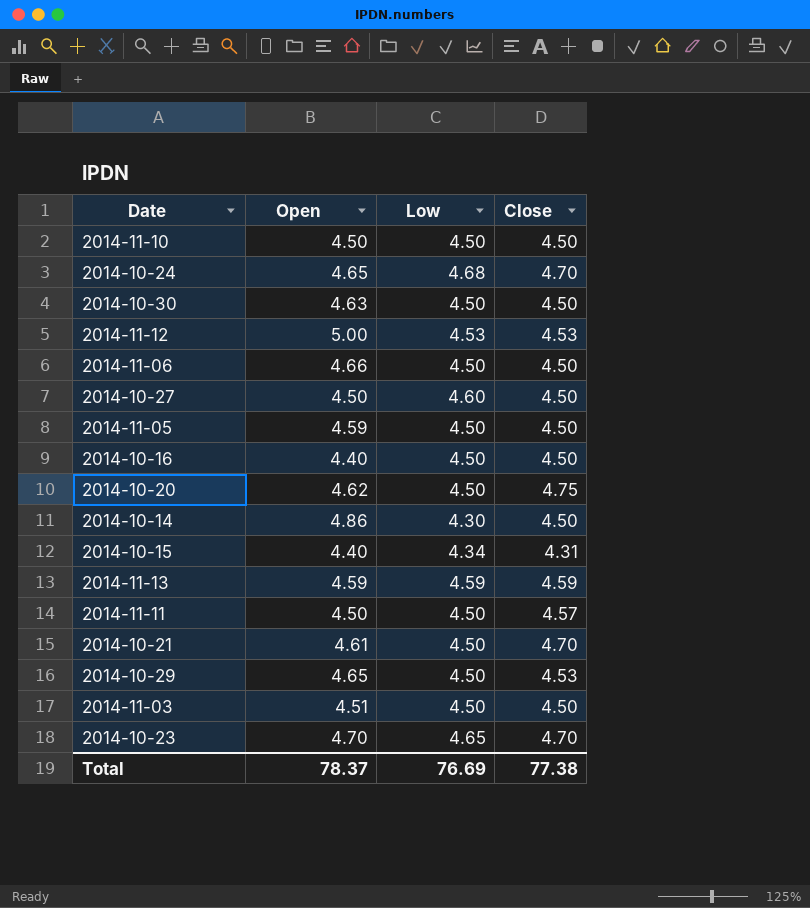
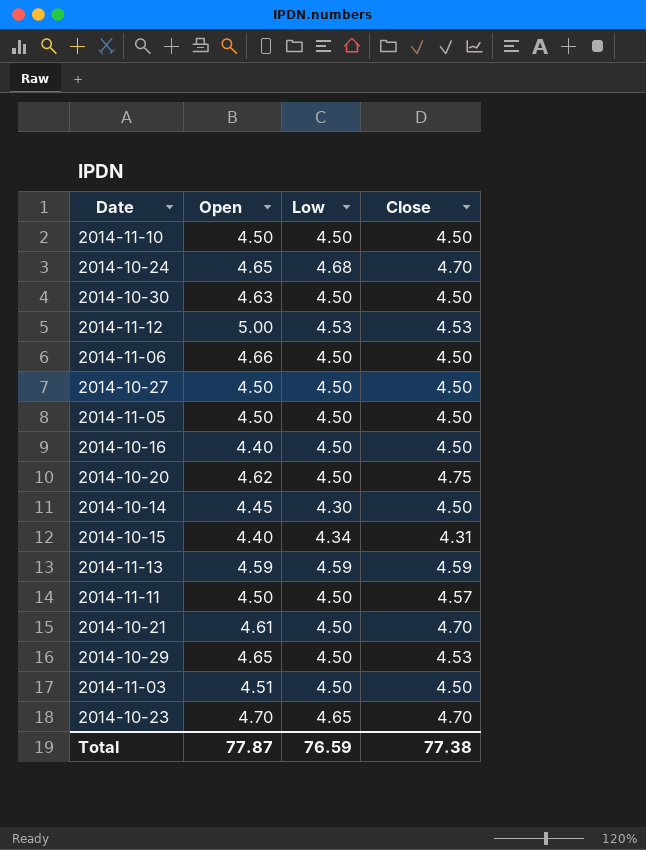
2014-10-27 | Low: 4.60 -> 4.50
2014-11-05 | Open: 4.59 -> 4.50
2014-10-14 | Open: 4.86 -> 4.45
Total | Open: 78.37 -> 77.87
Total | Low: 76.69 -> 76.59

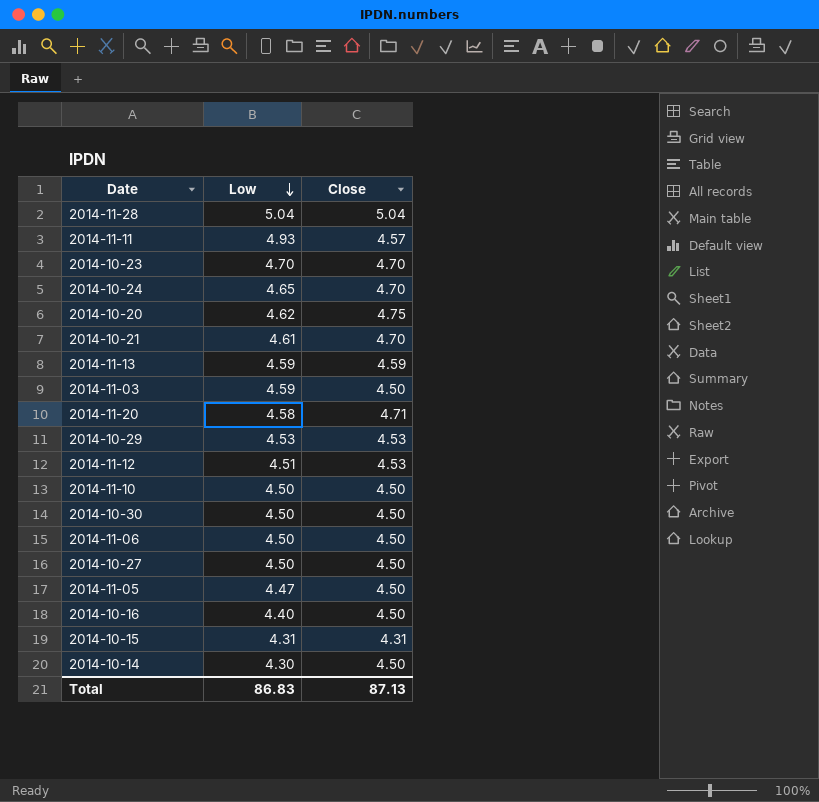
row order: none -> Low descending
column Open | position: 2 -> none
row 2014-11-28: none -> 5.04 | 5.04
2014-11-11 | Low: 4.50 -> 4.93
2014-10-23 | Low: 4.65 -> 4.70
2014-10-24 | Low: 4.68 -> 4.65
2014-10-20 | Low: 4.50 -> 4.62
2014-10-21 | Low: 4.50 -> 4.61
2014-11-03 | Low: 4.50 -> 4.59
row 2014-11-20: none -> 4.58 | 4.71
2014-10-29 | Low: 4.50 -> 4.53
2014-11-12 | Low: 4.53 -> 4.51
2014-11-05 | Low: 4.50 -> 4.47
2014-10-16 | Low: 4.50 -> 4.40
2014-10-15 | Low: 4.34 -> 4.31
Total | Low: 76.59 -> 86.83
Total | Close: 77.38 -> 87.13

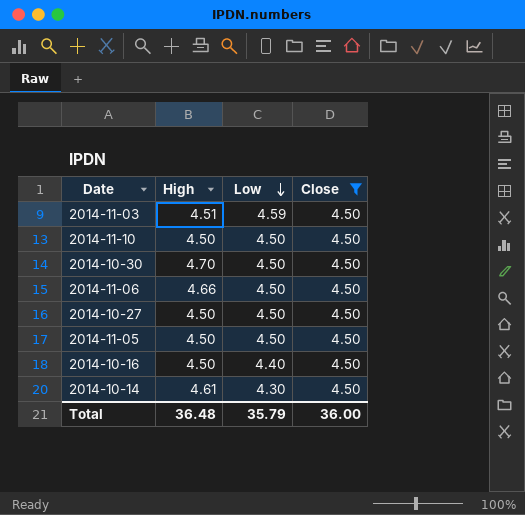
filter: none -> Close = 4.50
column High | position: none -> 2
2014-11-05 | Low: 4.47 -> 4.50
Total | Low: 86.83 -> 35.79
Total | Close: 87.13 -> 36.00

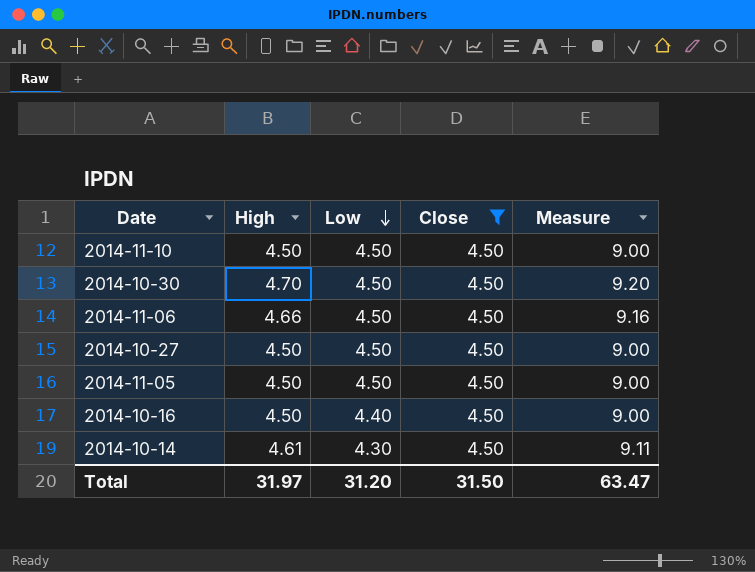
column Measure | formula: none -> [High] + [Close]
row 2014-11-03: 4.51 | 4.59 | 4.50 -> none
Total | High: 36.48 -> 31.97
Total | Low: 35.79 -> 31.20
Total | Close: 36.00 -> 31.50

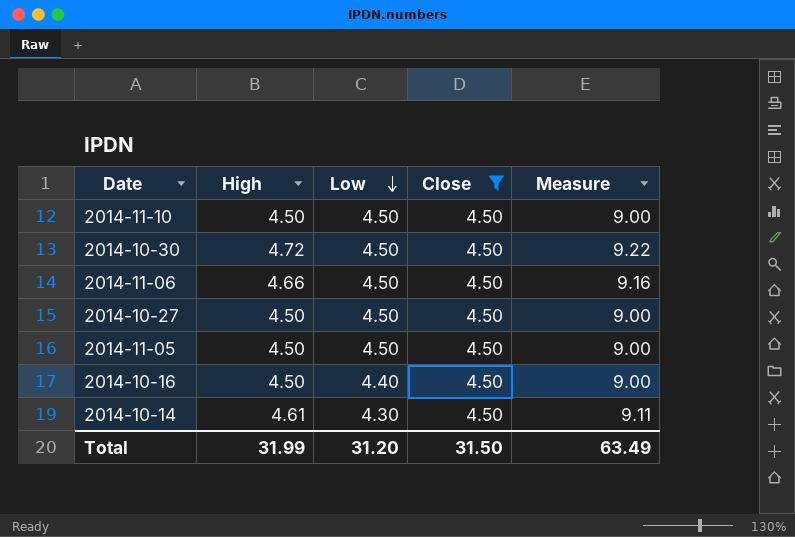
2014-10-30 | High: 4.70 -> 4.72
2014-10-30 | Measure: 9.20 -> 9.22
Total | High: 31.97 -> 31.99
Total | Measure: 63.47 -> 63.49

